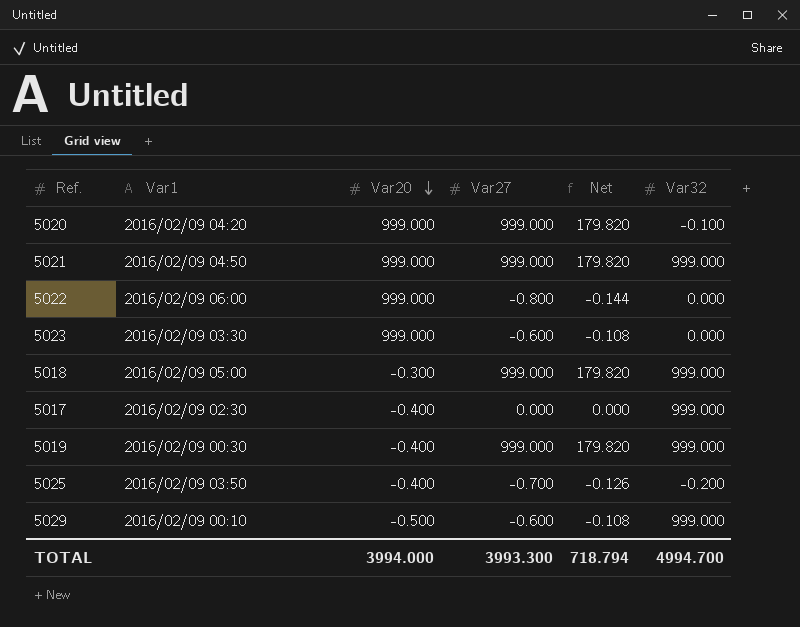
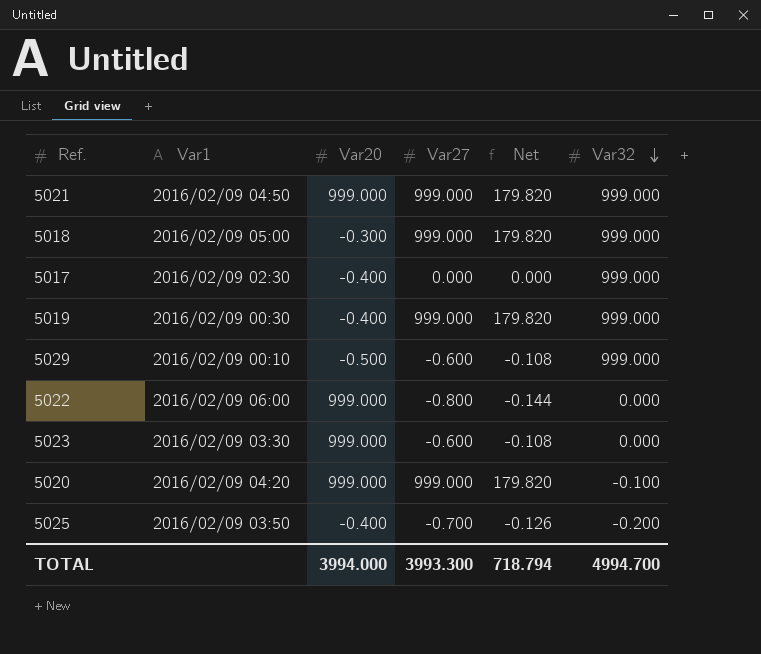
row order: Var20 descending -> Var32 descending

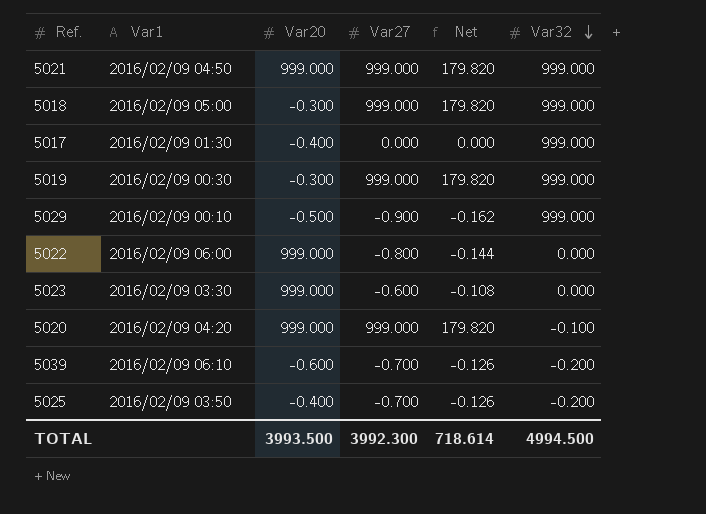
5017 | Var1: 2016/02/09 02:30 -> 2016/02/09 01:30
5019 | Var20: -0.400 -> -0.300
5029 | Var27: -0.600 -> -0.900
5029 | Net: -0.108 -> -0.162
row 5039: none -> 2016/02/09 06:10 | -0.600 | -0.700 | -0.126 | -0.200
TOTAL | Var20: 3994.000 -> 3993.500
TOTAL | Var27: 3993.300 -> 3992.300
TOTAL | Net: 718.794 -> 718.614
TOTAL | Var32: 4994.700 -> 4994.500

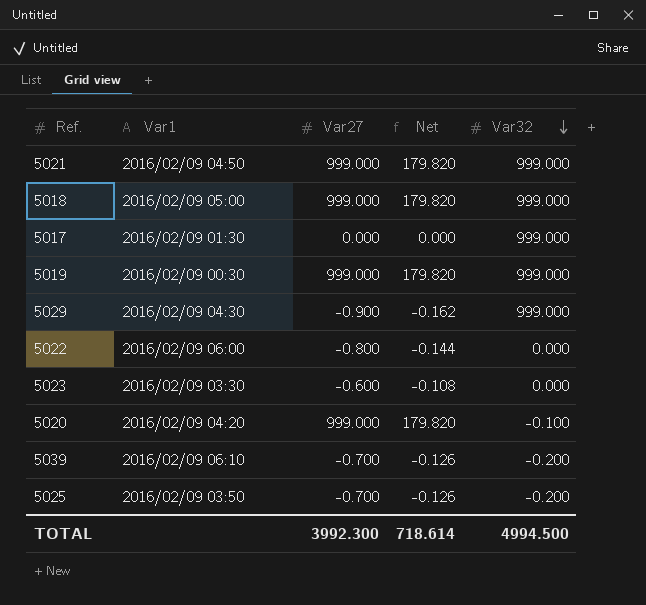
column Var20 | position: 3 -> none
5029 | Var1: 2016/02/09 00:10 -> 2016/02/09 04:30

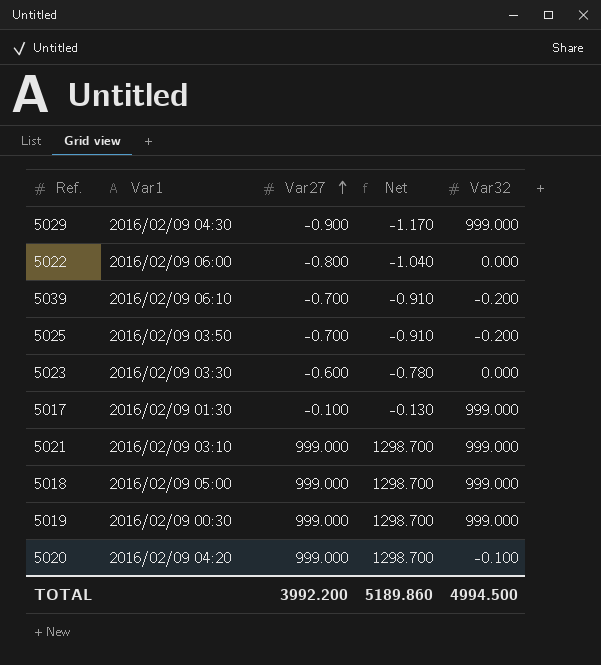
row order: Var32 descending -> Var27 ascending
column Net | formula: [Var27] * 0.18 -> [Var27] * 1.3
5017 | Var27: 0.000 -> -0.100
5021 | Var1: 2016/02/09 04:50 -> 2016/02/09 03:10
TOTAL | Var27: 3992.300 -> 3992.200
TOTAL | Net: 718.614 -> 5189.860

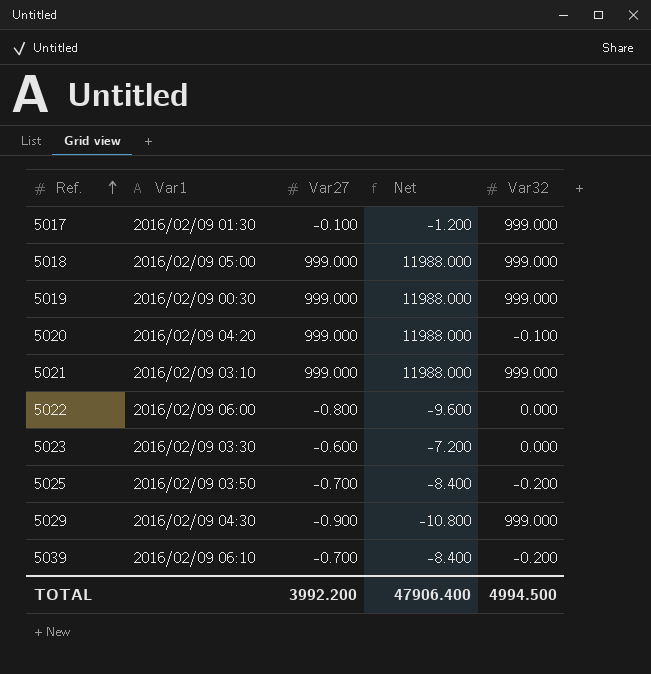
row order: Var27 ascending -> Ref. ascending
column Net | formula: [Var27] * 1.3 -> [Var27] * 12
TOTAL | Net: 5189.860 -> 47906.400

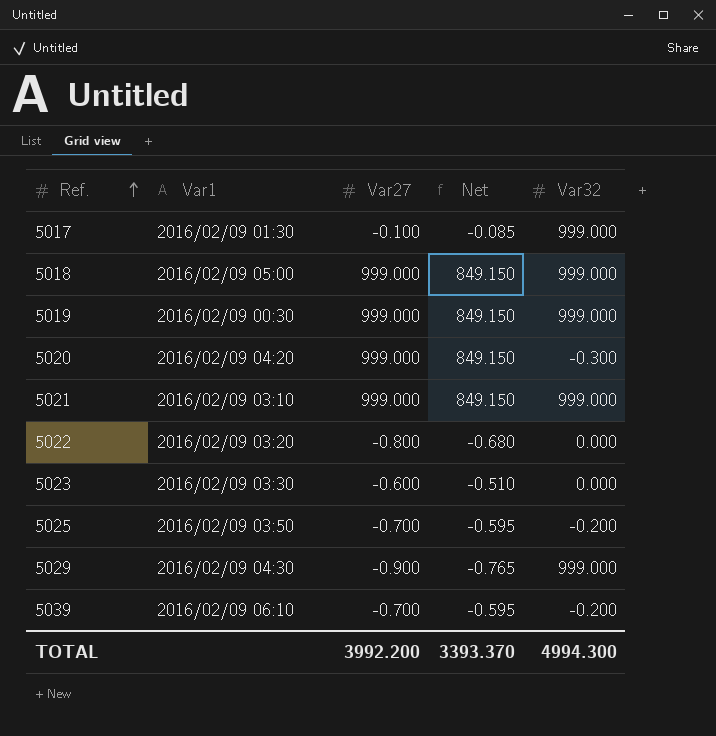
column Net | formula: [Var27] * 12 -> [Var27] * 0.85
5020 | Var32: -0.100 -> -0.300
5022 | Var1: 2016/02/09 06:00 -> 2016/02/09 03:20
TOTAL | Net: 47906.400 -> 3393.370
TOTAL | Var32: 4994.500 -> 4994.300

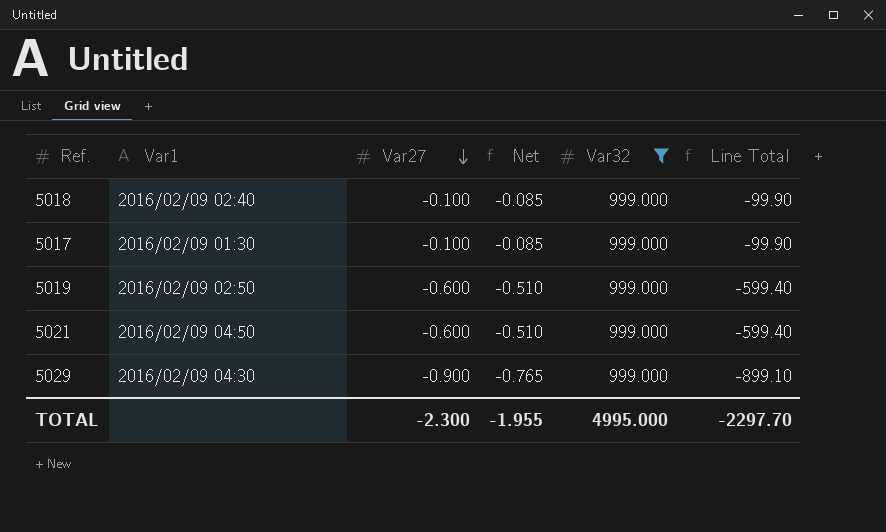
filter: none -> Var32 = 999.000
row order: Ref. ascending -> Var27 descending
column Line Total | formula: none -> [Var27] * [Var32]
5018 | Var1: 2016/02/09 05:00 -> 2016/02/09 02:40
5018 | Var27: 999.000 -> -0.100
5018 | Net: 849.150 -> -0.085
5019 | Var1: 2016/02/09 00:30 -> 2016/02/09 02:50
5019 | Var27: 999.000 -> -0.600
5019 | Net: 849.150 -> -0.510
5021 | Var1: 2016/02/09 03:10 -> 2016/02/09 04:50
5021 | Var27: 999.000 -> -0.600
5021 | Net: 849.150 -> -0.510
TOTAL | Var27: 3992.200 -> -2.300
TOTAL | Net: 3393.370 -> -1.955
TOTAL | Var32: 4994.300 -> 4995.000

